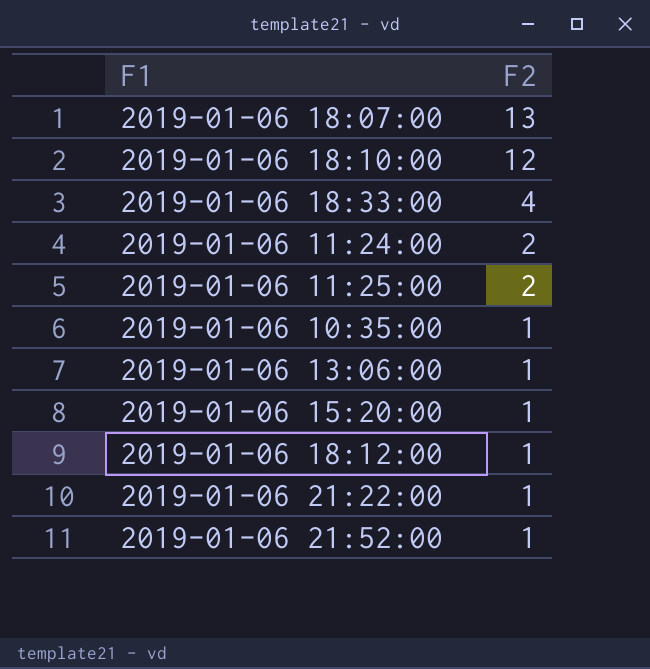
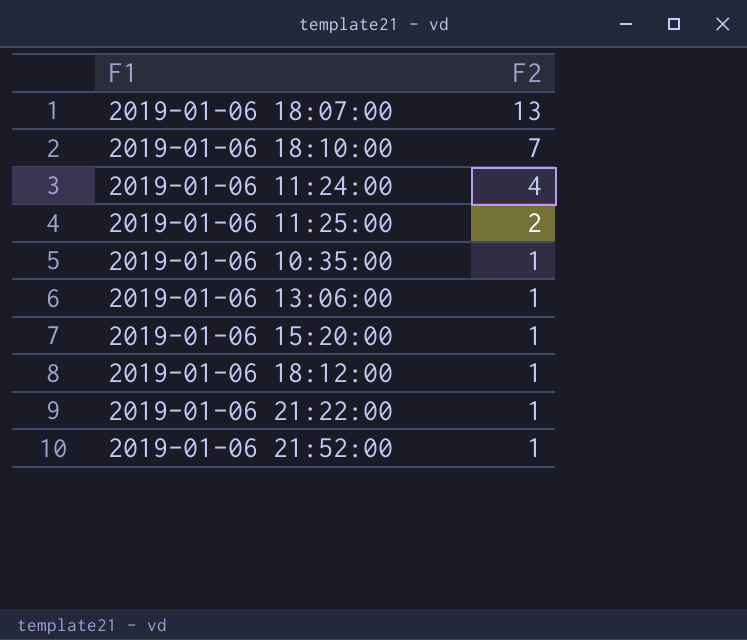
row 2019-01-06 18:33:00: 4 -> none
2019-01-06 18:10:00 | F2: 12 -> 7
2019-01-06 11:24:00 | F2: 2 -> 4

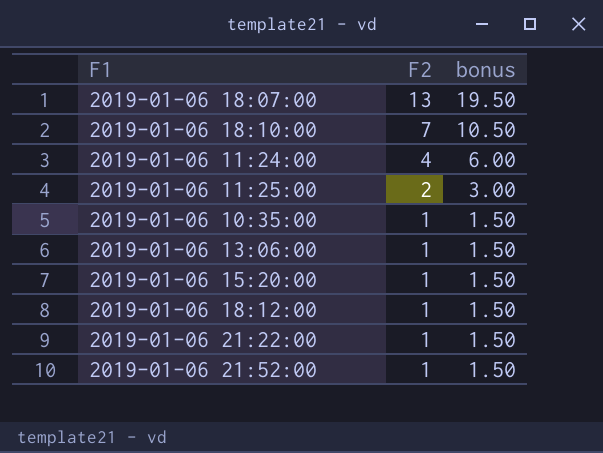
column bonus | formula: none -> [F2] * 1.5

